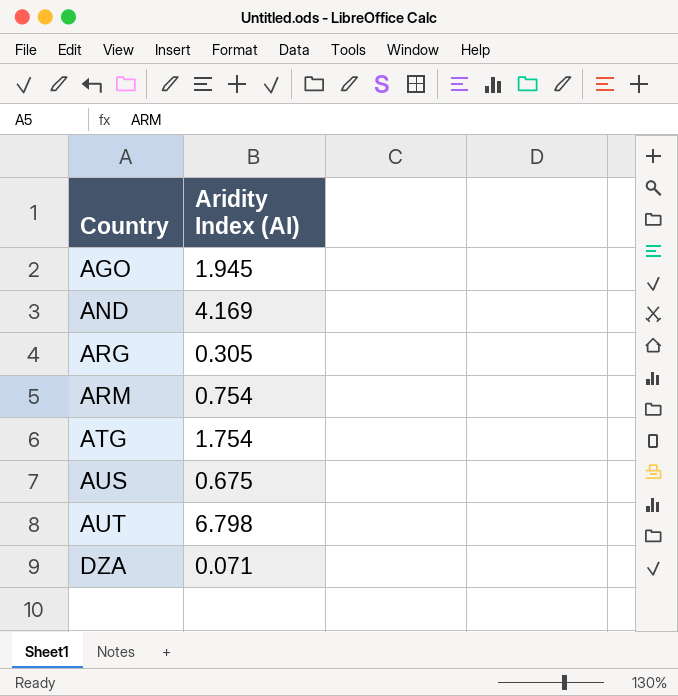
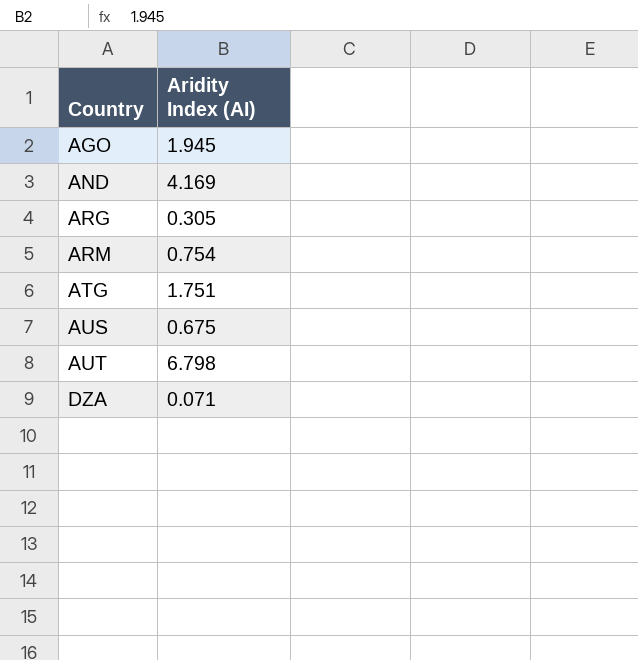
ATG | Aridity Index (AI): 1.754 -> 1.751

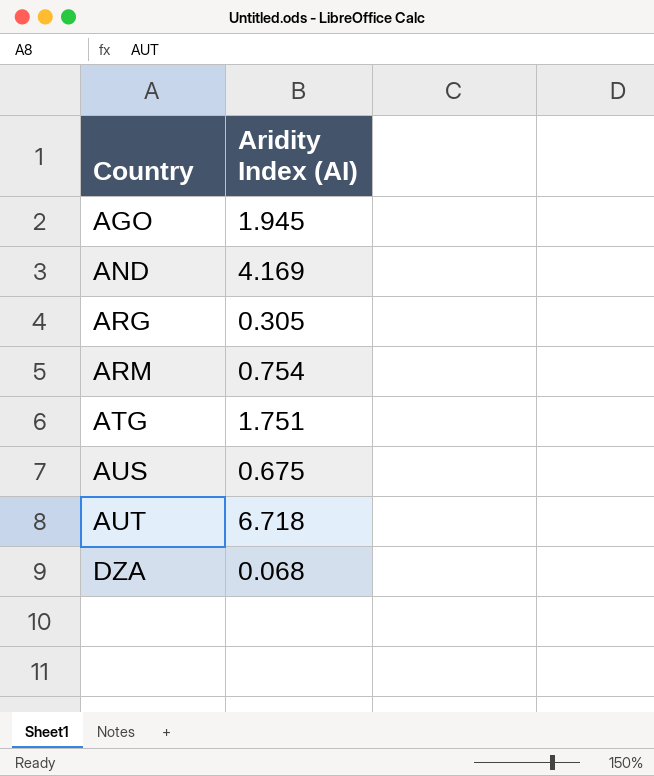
AUT | Aridity Index (AI): 6.798 -> 6.718
DZA | Aridity Index (AI): 0.071 -> 0.068

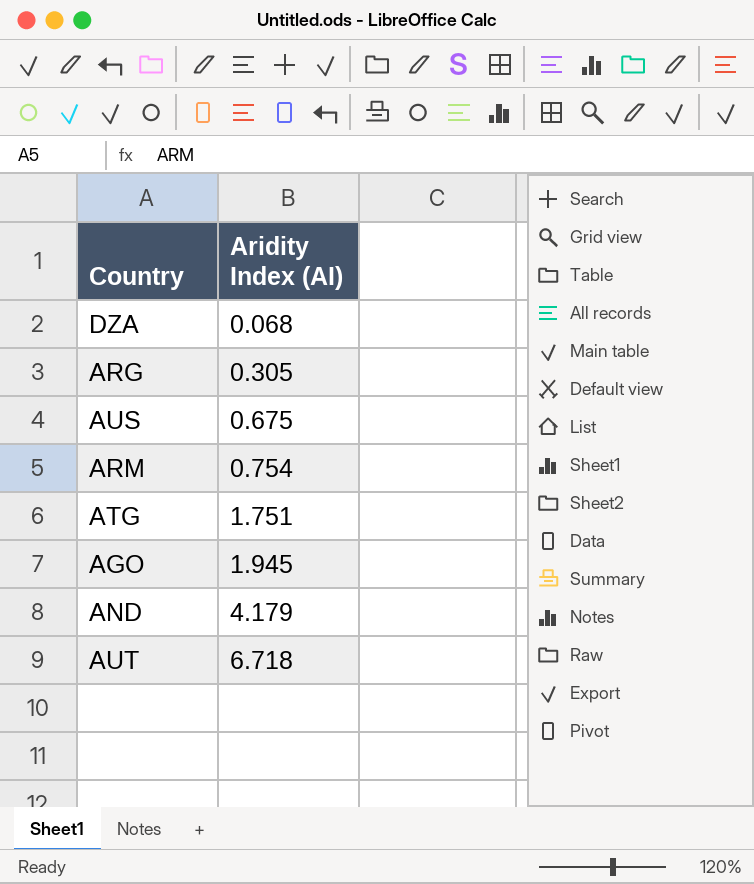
row order: Country ascending -> Aridity Index (AI) ascending
AND | Aridity Index (AI): 4.169 -> 4.179

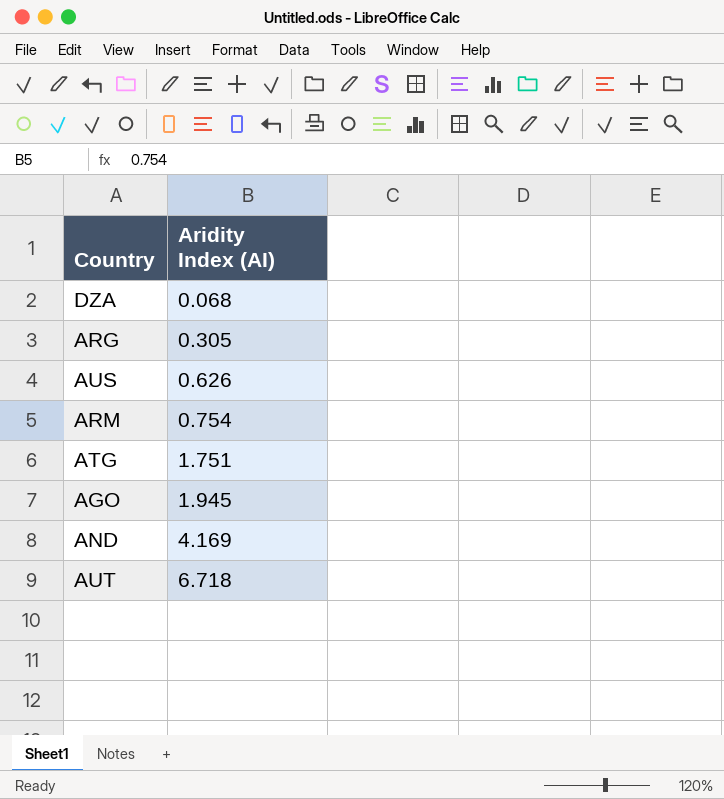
AUS | Aridity Index (AI): 0.675 -> 0.626
AND | Aridity Index (AI): 4.179 -> 4.169

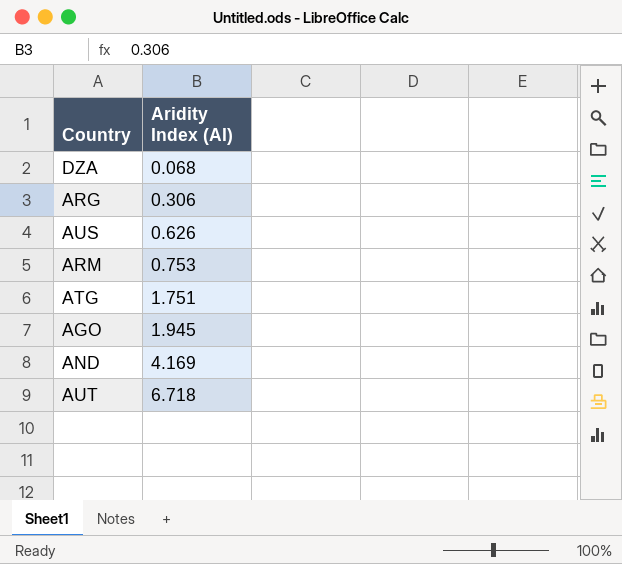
ARG | Aridity Index (AI): 0.305 -> 0.306
ARM | Aridity Index (AI): 0.754 -> 0.753

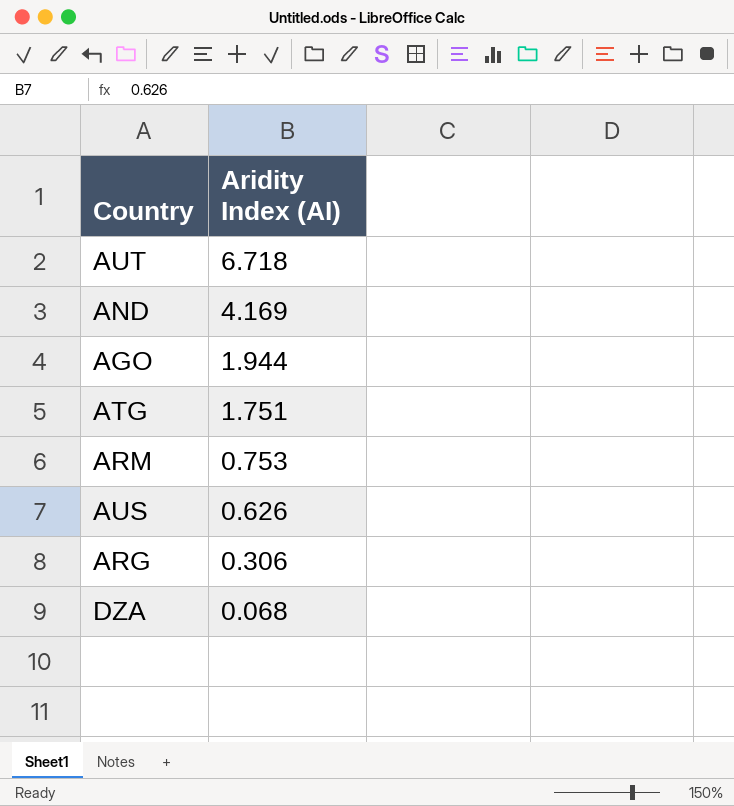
row order: Aridity Index (AI) ascending -> Aridity Index (AI) descending
AGO | Aridity Index (AI): 1.945 -> 1.944

